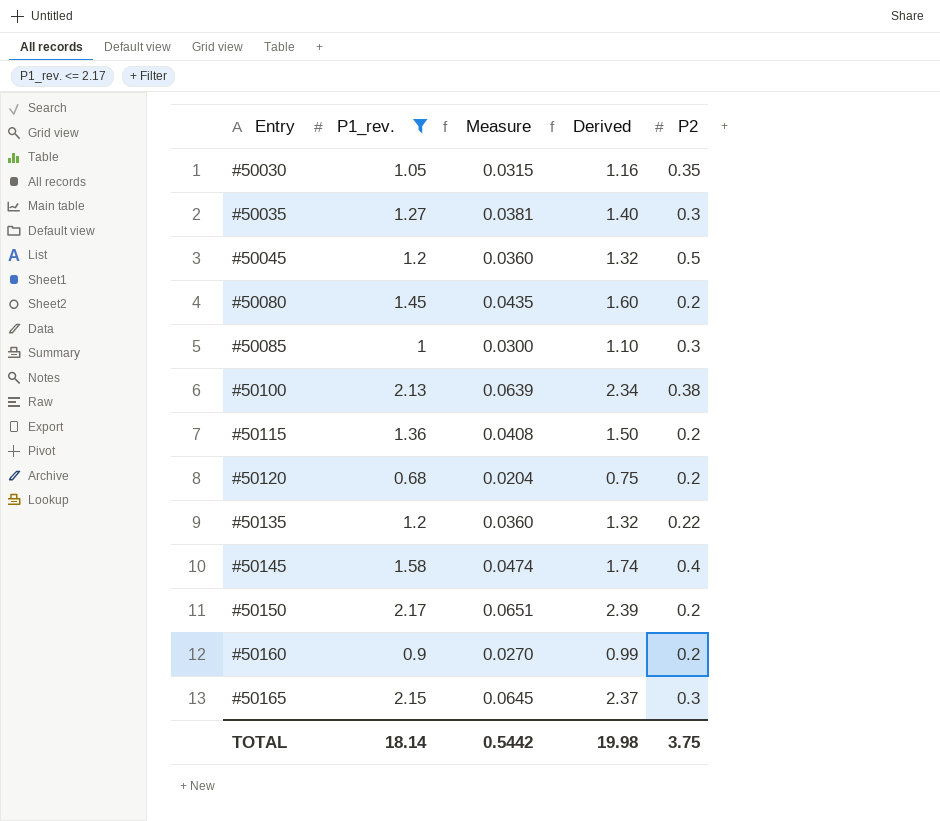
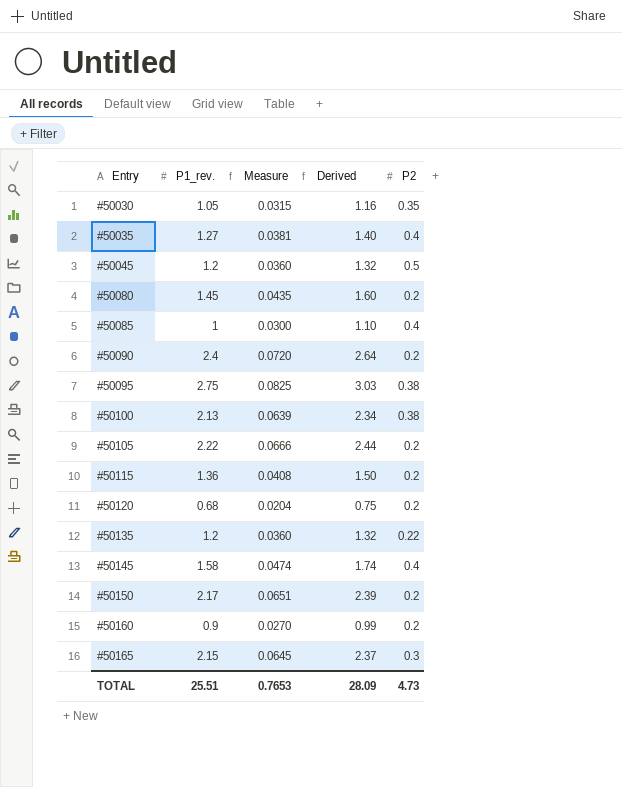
filter: P1_rev. <= 2.17 -> none
#50035 | P2: 0.3 -> 0.4
#50085 | P2: 0.3 -> 0.4
TOTAL | P1_rev.: 18.14 -> 25.51
TOTAL | Measure: 0.5442 -> 0.7653
TOTAL | Derived: 19.98 -> 28.09
TOTAL | P2: 3.75 -> 4.73

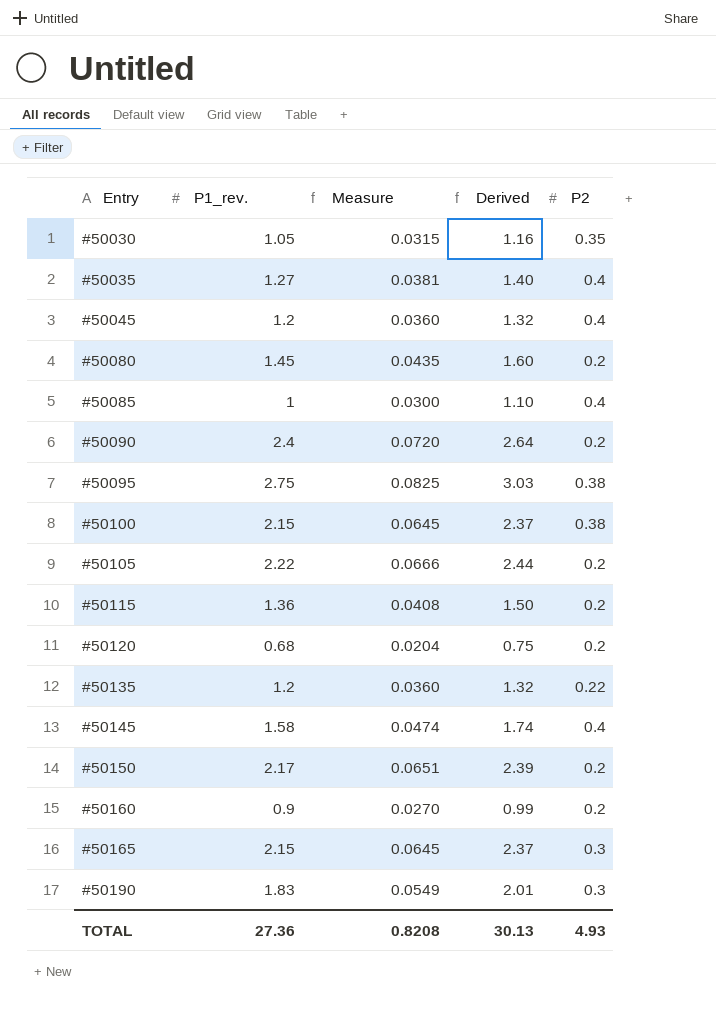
#50045 | P2: 0.5 -> 0.4
#50100 | P1_rev.: 2.13 -> 2.15
#50100 | Measure: 0.0639 -> 0.0645
#50100 | Derived: 2.34 -> 2.37
row #50190: none -> 1.83 | 0.0549 | 2.01 | 0.3
TOTAL | P1_rev.: 25.51 -> 27.36
TOTAL | Measure: 0.7653 -> 0.8208
TOTAL | Derived: 28.09 -> 30.13
TOTAL | P2: 4.73 -> 4.93

